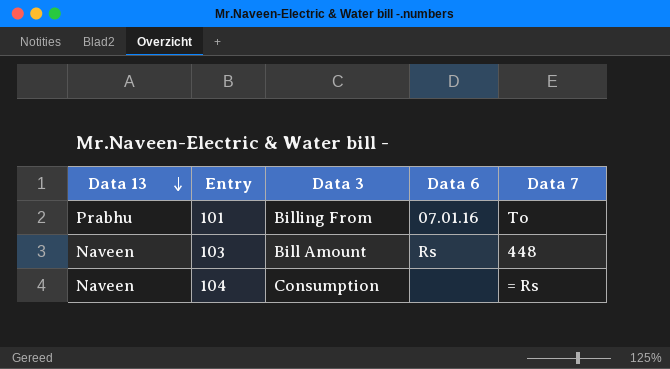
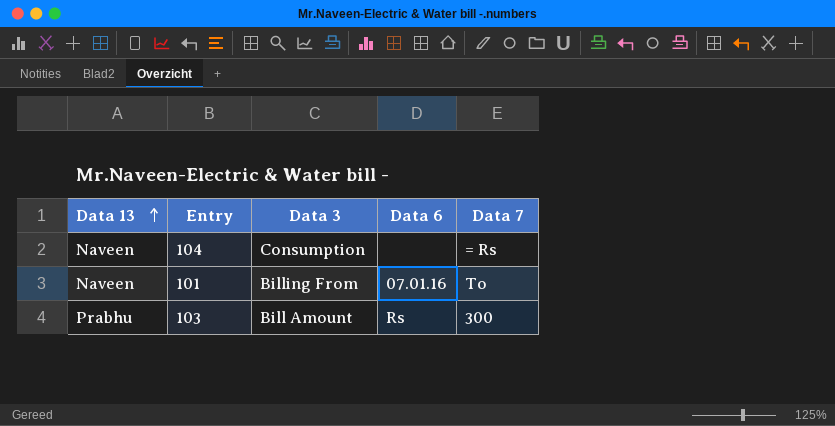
row order: Data 13 descending -> Data 13 ascending
101 | Data 13: Prabhu -> Naveen
103 | Data 13: Naveen -> Prabhu
103 | Data 7: 448 -> 300

